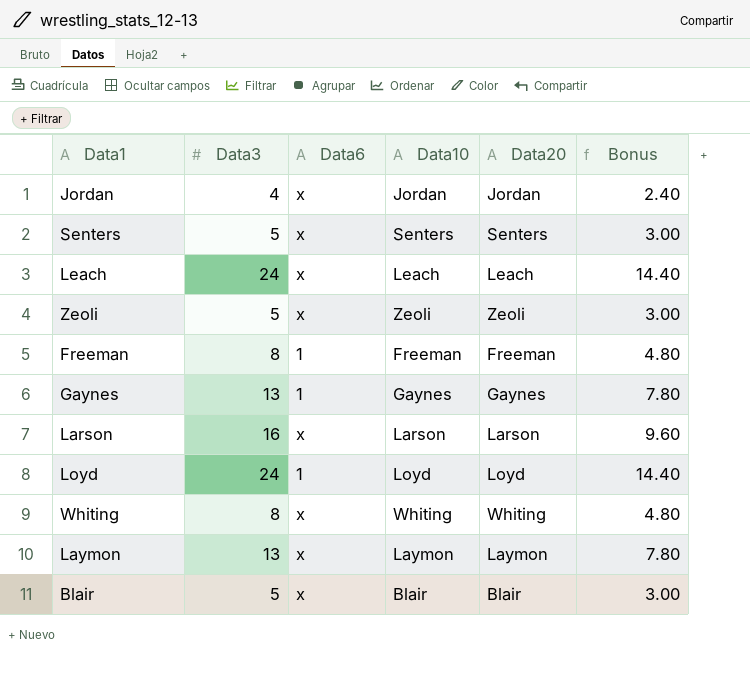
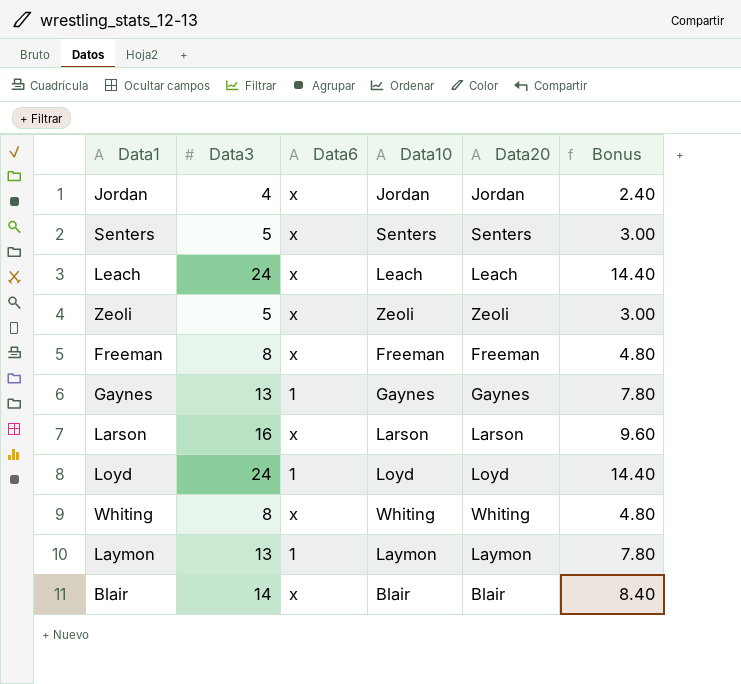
Freeman | Data6: 1 -> x
Laymon | Data6: x -> 1
Blair | Data3: 5 -> 14
Blair | Bonus: 3.00 -> 8.40

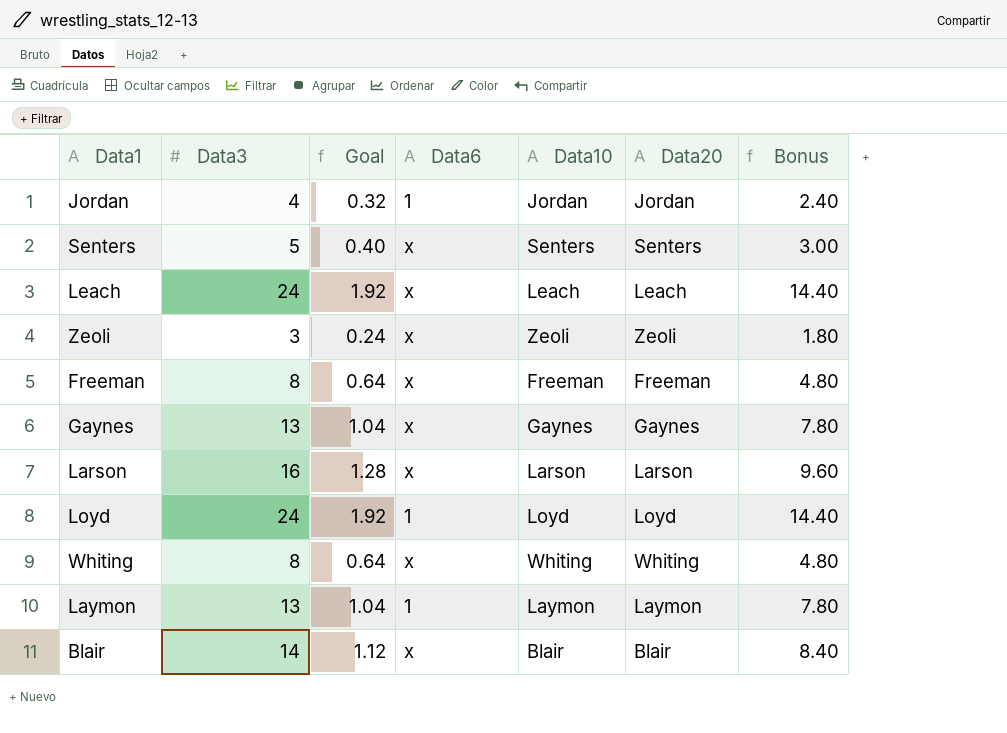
column Goal | formula: none -> [Data3] * 0.08
Jordan | Data6: x -> 1
Zeoli | Data3: 5 -> 3
Zeoli | Bonus: 3.00 -> 1.80
Gaynes | Data6: 1 -> x

